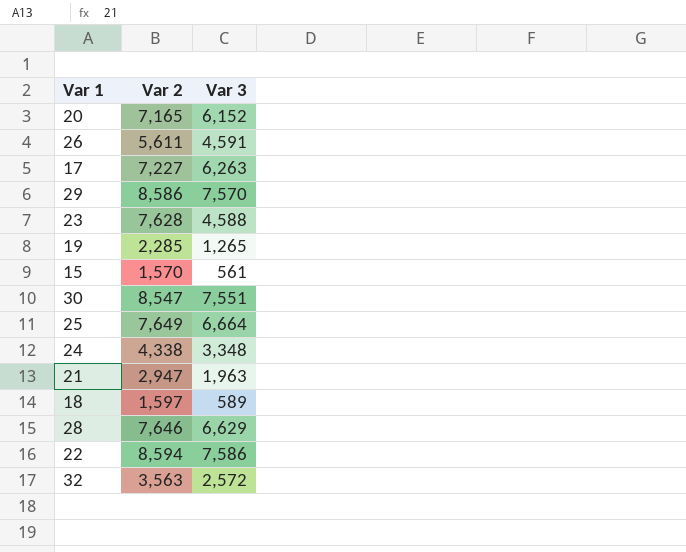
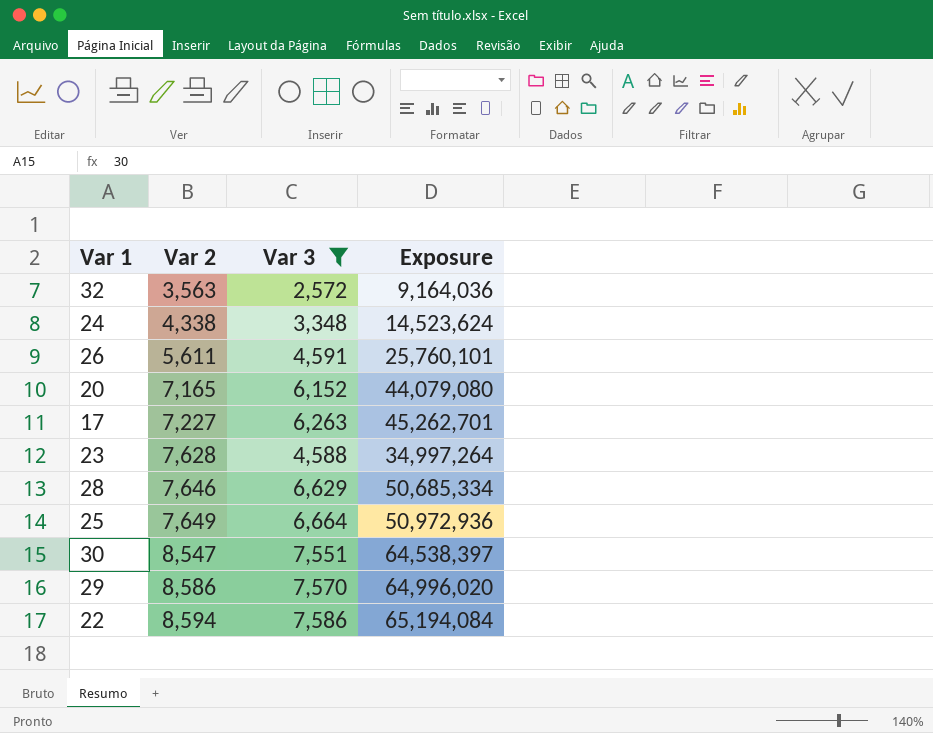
filter: none -> Var 3 >= 2,572
row order: none -> Var 2 ascending
column Exposure | formula: none -> [Var 2] * [Var 3]

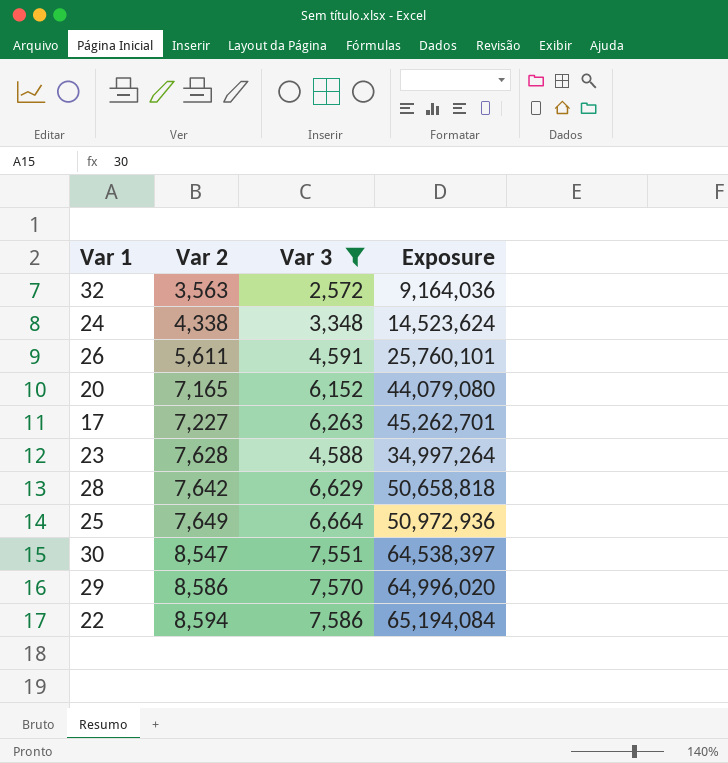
28 | Var 2: 7,646 -> 7,642
28 | Exposure: 50,685,334 -> 50,658,818

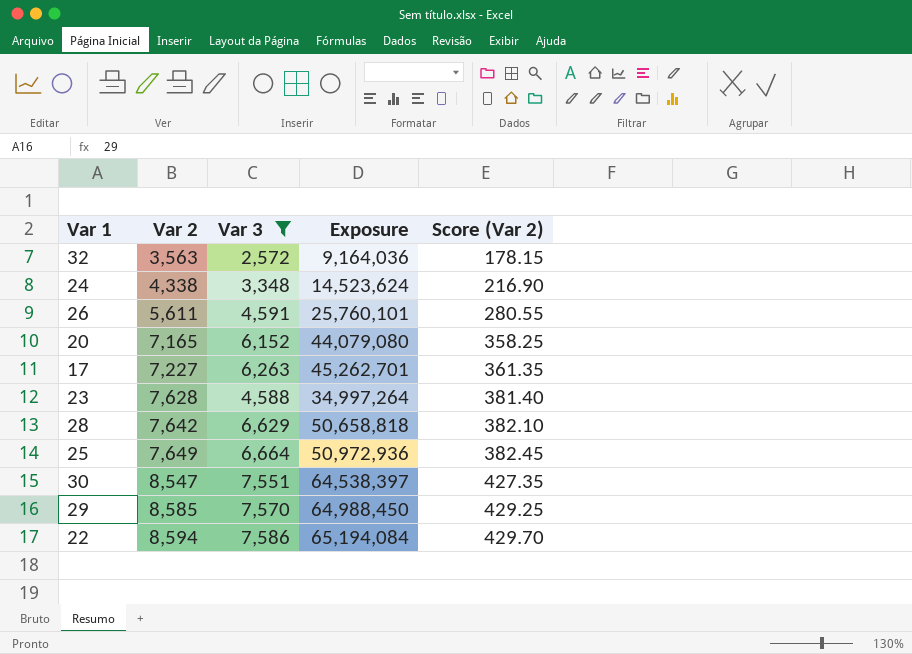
column Score (Var 2) | formula: none -> [Var 2] * 0.05
29 | Var 2: 8,586 -> 8,585
29 | Exposure: 64,996,020 -> 64,988,450

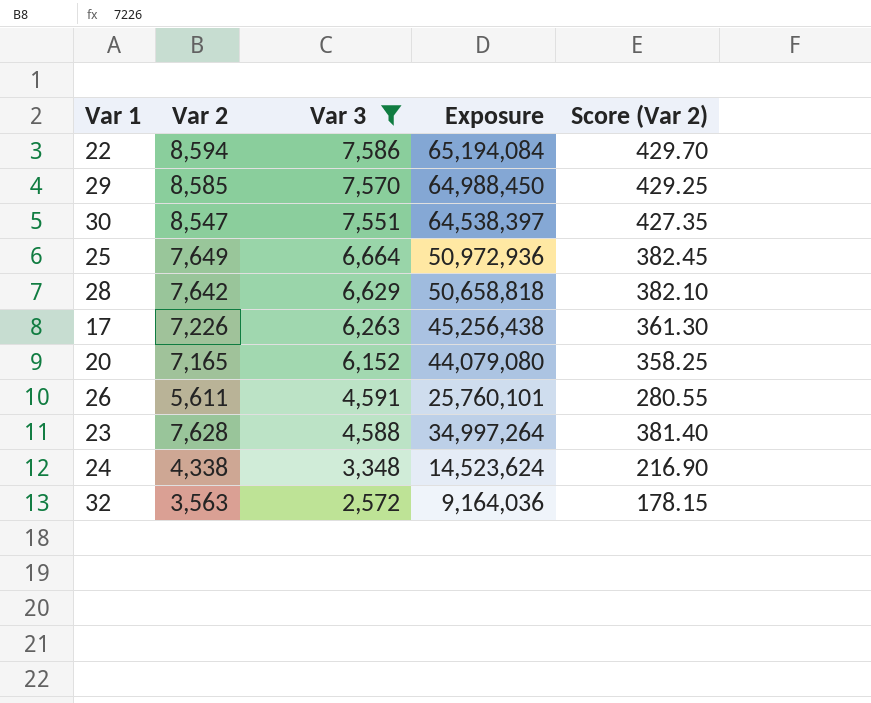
row order: Var 2 ascending -> Var 3 descending
17 | Var 2: 7,227 -> 7,226
17 | Exposure: 45,262,701 -> 45,256,438
17 | Score (Var 2): 361.35 -> 361.30

